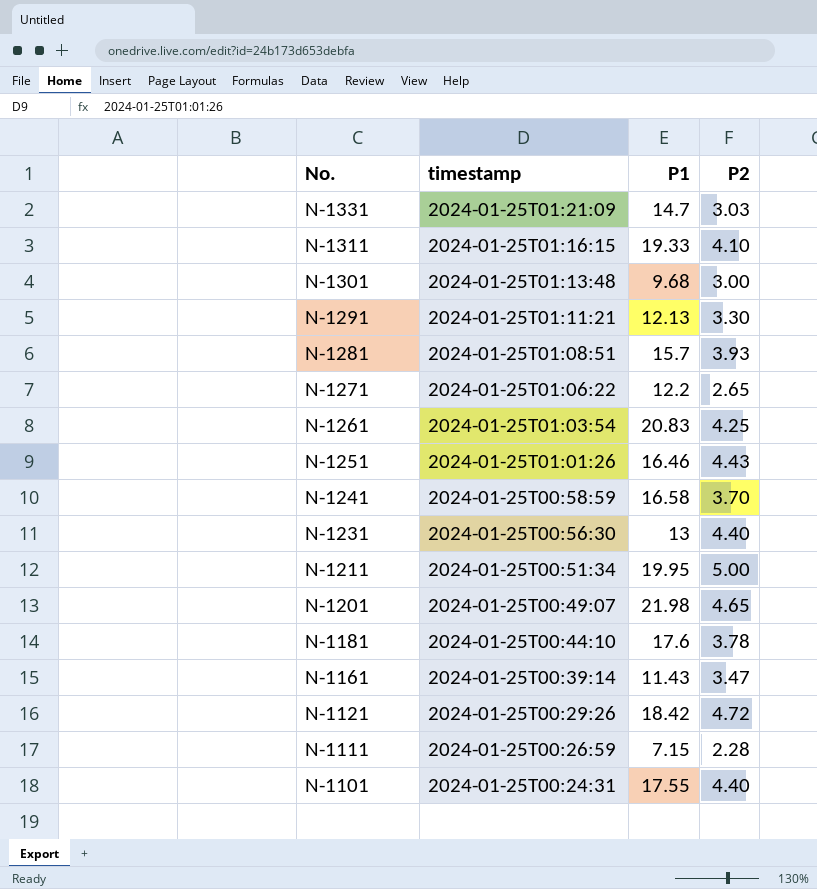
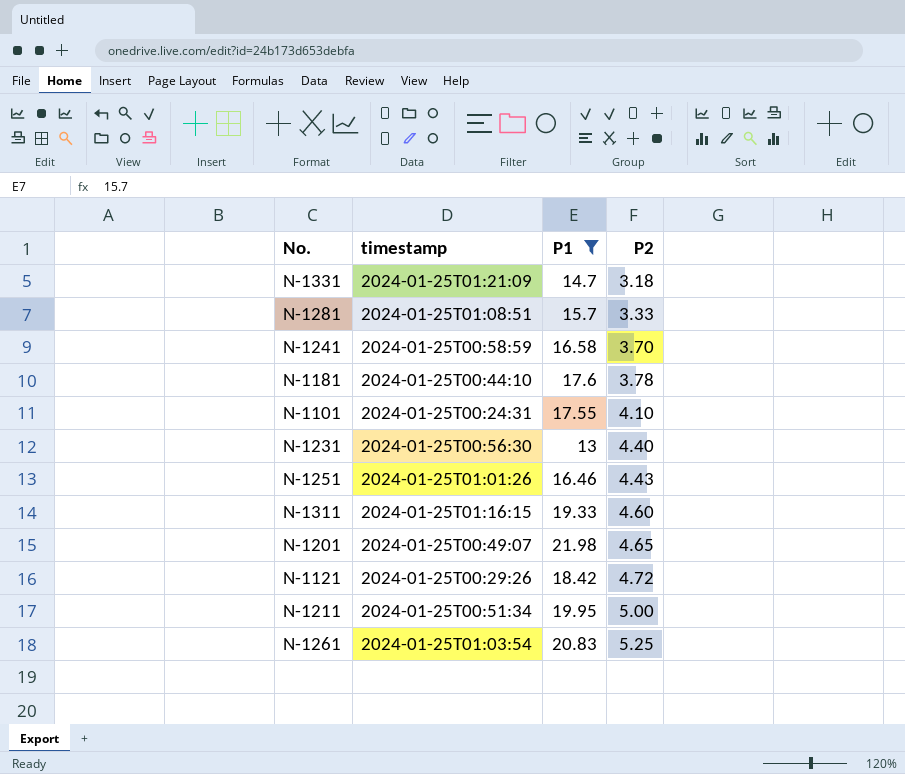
filter: none -> P1 >= 13
row order: No. descending -> P2 ascending
N-1331 | P2: 3.03 -> 3.18
N-1281 | P2: 3.93 -> 3.33
N-1101 | P2: 4.40 -> 4.10
N-1311 | P2: 4.10 -> 4.60
N-1261 | P2: 4.25 -> 5.25

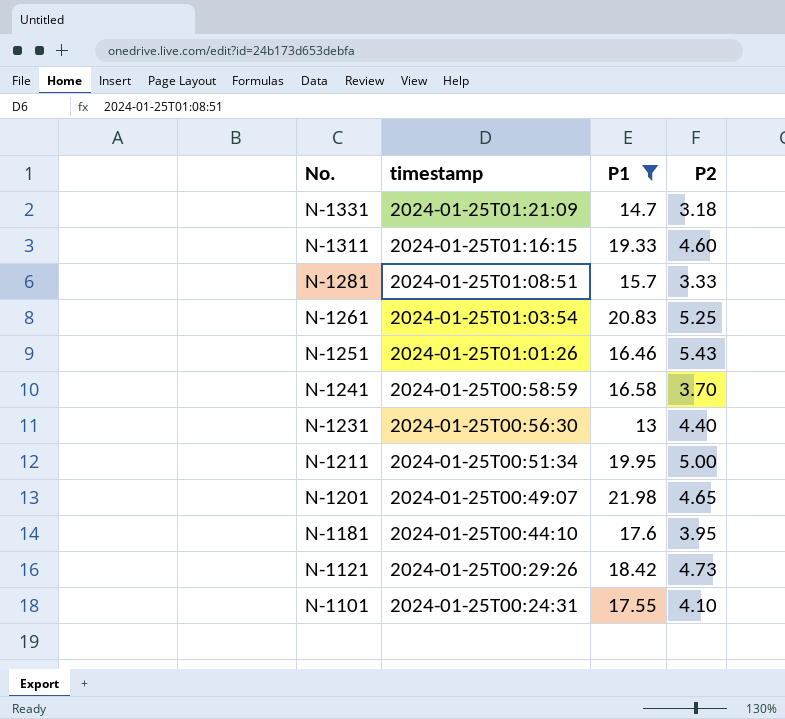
row order: P2 ascending -> No. descending
N-1251 | P2: 4.43 -> 5.43
N-1181 | P2: 3.78 -> 3.95
N-1121 | P2: 4.72 -> 4.73

